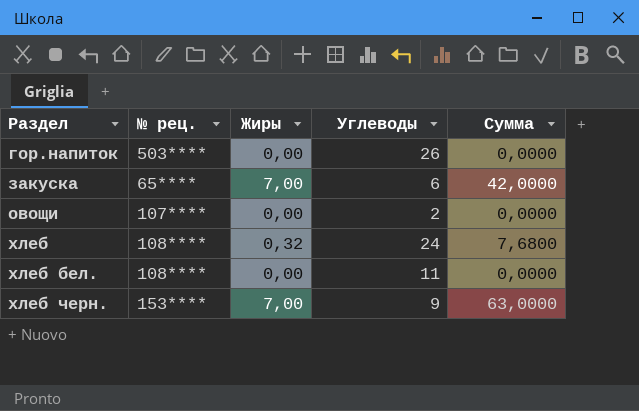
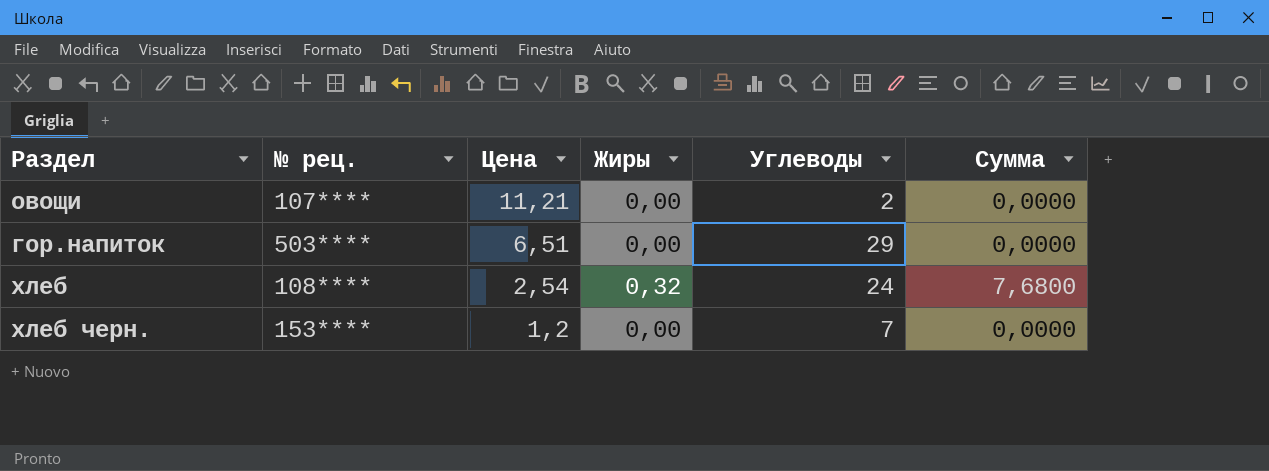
row order: Раздел ascending -> Цена descending
column Цена | position: none -> 3
row закуска: 65**** | 7,00 | 6 | 42,0000 -> none
row хлеб бел.: 108**** | 0,00 | 11 | 0,0000 -> none
гор.напиток | Углеводы: 26 -> 29
хлеб черн. | Жиры: 7,00 -> 0,00
хлеб черн. | Углеводы: 9 -> 7
хлеб черн. | Сумма: 63,0000 -> 0,0000

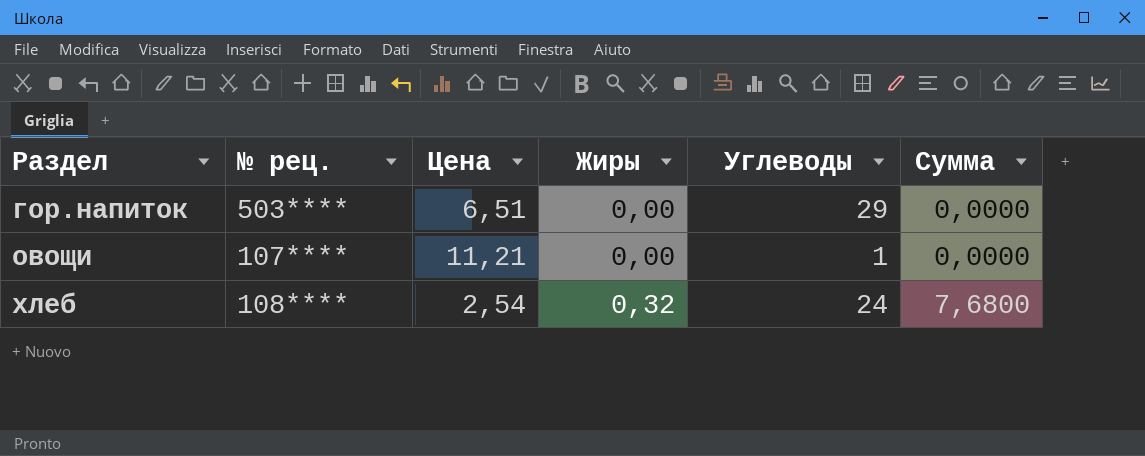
row order: Цена descending -> Раздел ascending
row хлеб черн.: 153**** | 1,2 | 0,00 | 7 | 0,0000 -> none
овощи | Углеводы: 2 -> 1

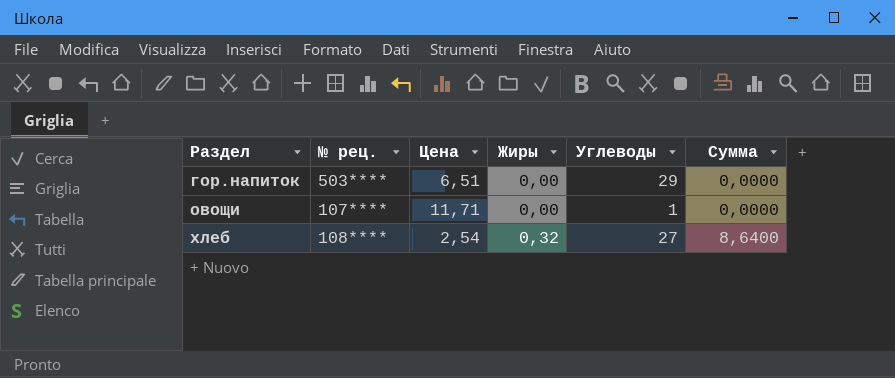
овощи | Цена: 11,21 -> 11,71
хлеб | Углеводы: 24 -> 27
хлеб | Сумма: 7,6800 -> 8,6400

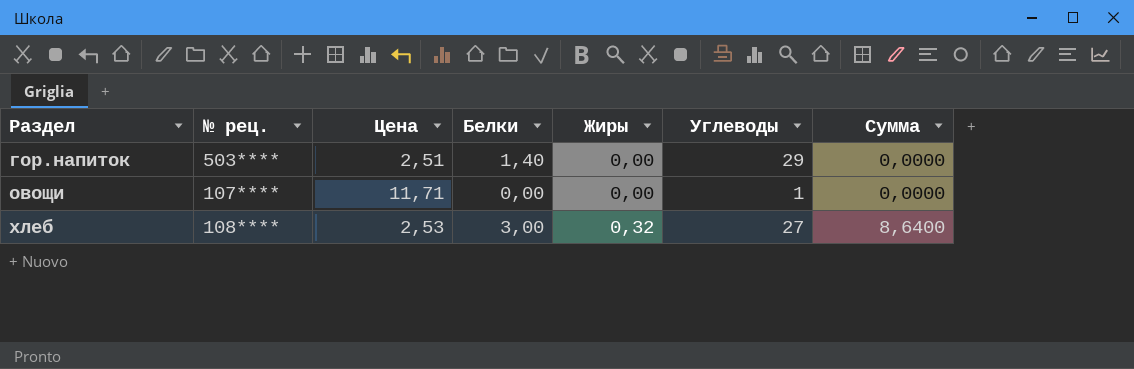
column Белки | position: none -> 4
гор.напиток | Цена: 6,51 -> 2,51
хлеб | Цена: 2,54 -> 2,53

